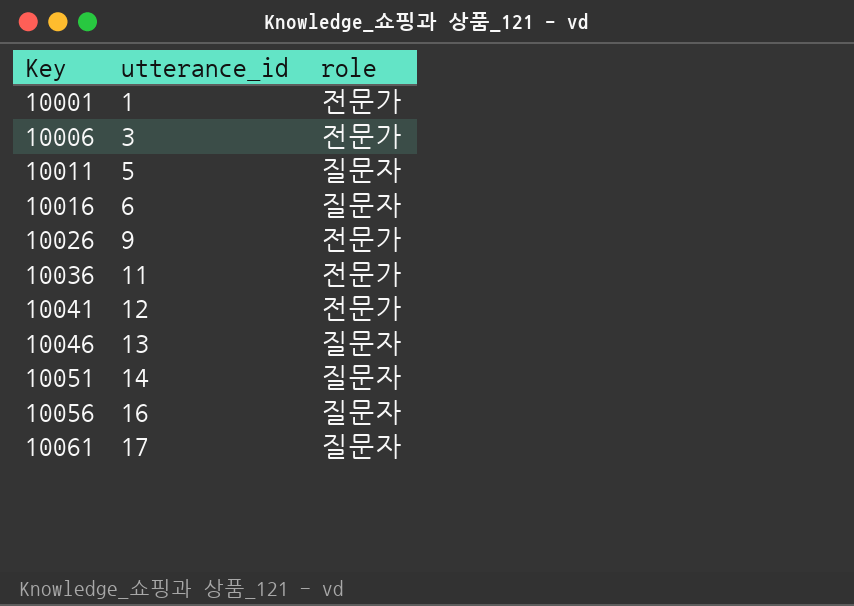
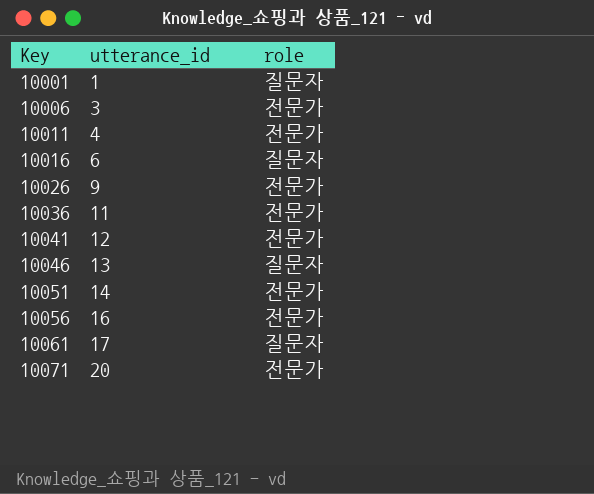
10001 | role: 전문가 -> 질문자
10011 | utterance_id: 5 -> 4
10011 | role: 질문자 -> 전문가
10051 | role: 질문자 -> 전문가
10056 | role: 질문자 -> 전문가
row 10071: none -> 20 | 전문가

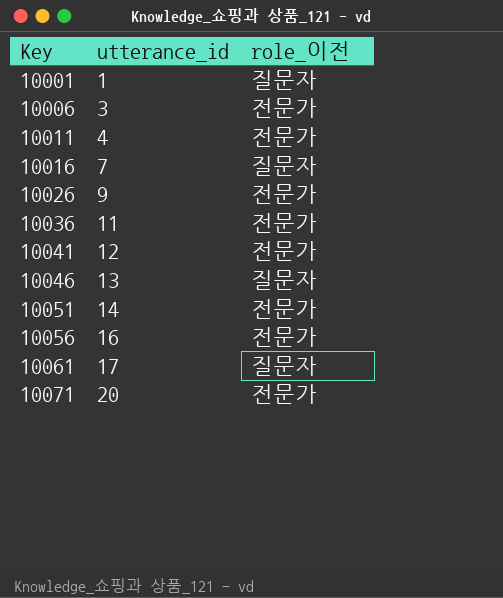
column name: role -> role_이전
10016 | utterance_id: 6 -> 7

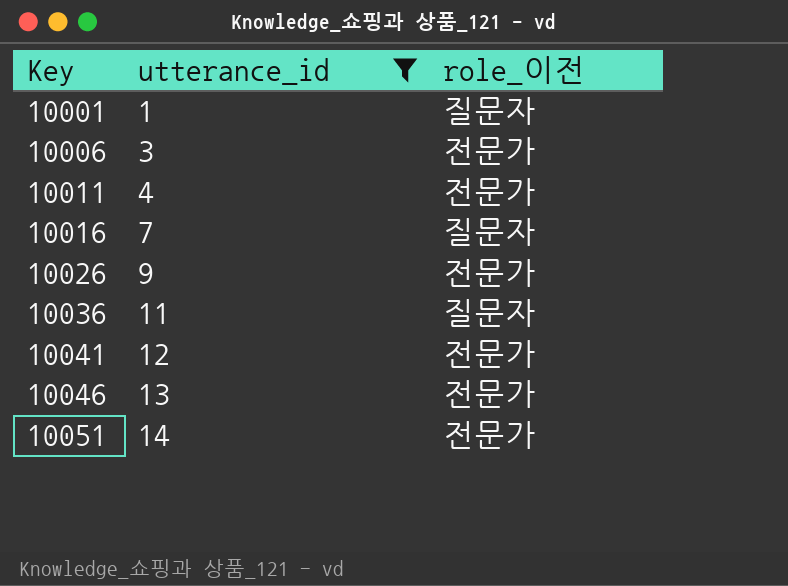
filter: none -> utterance_id <= 14
10036 | role_이전: 전문가 -> 질문자
10046 | role_이전: 질문자 -> 전문가

